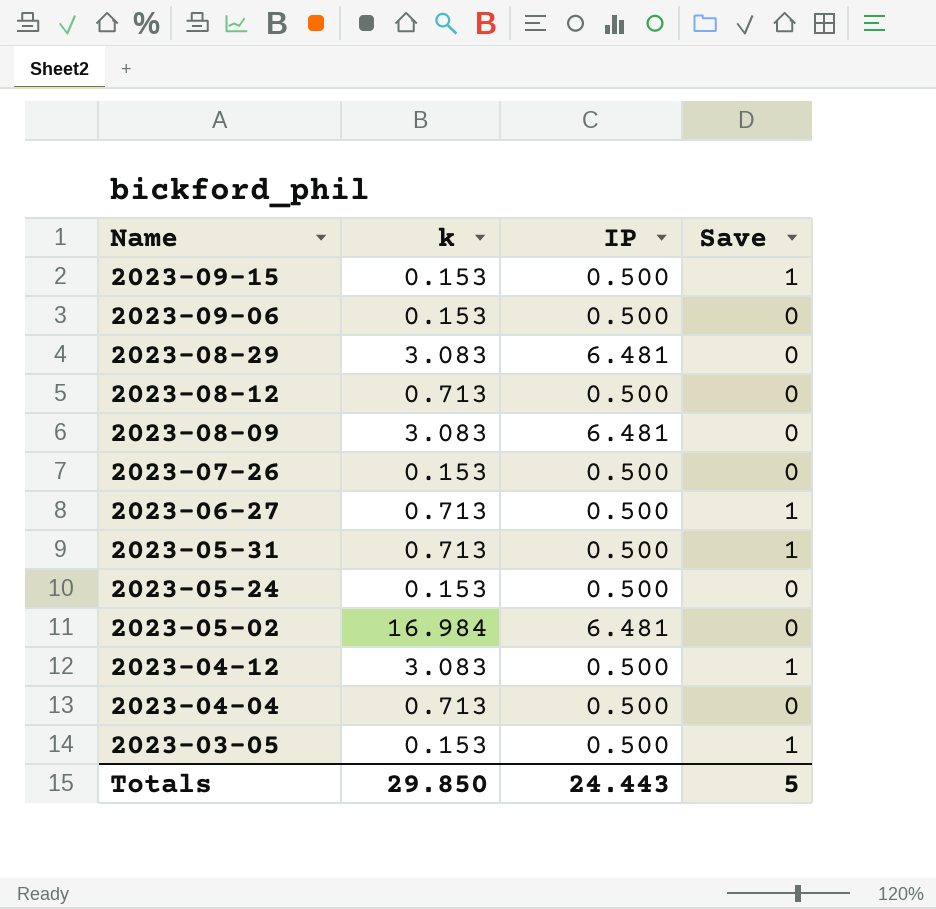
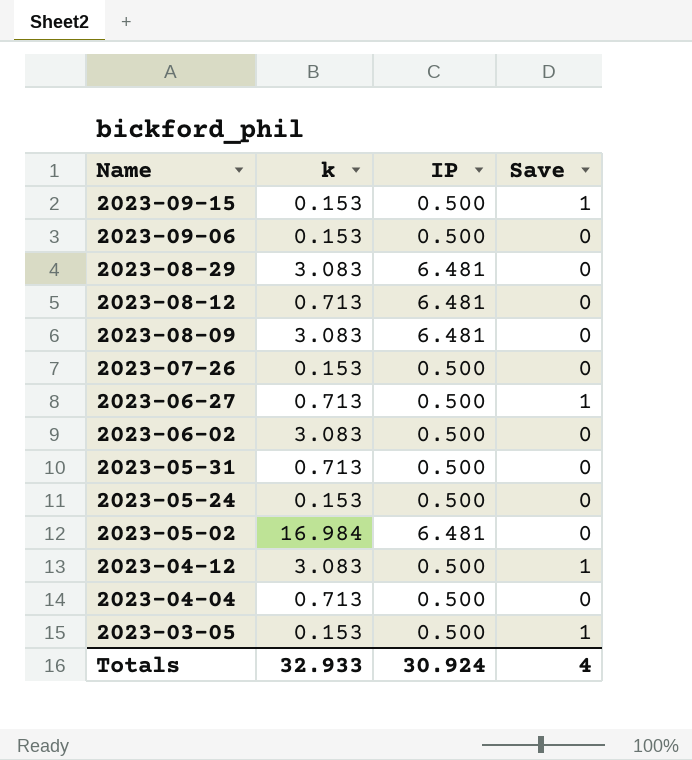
2023-08-12 | IP: 0.500 -> 6.481
row 2023-06-02: none -> 3.083 | 0.500 | 0
2023-05-31 | Save: 1 -> 0
Totals | k: 29.850 -> 32.933
Totals | IP: 24.443 -> 30.924
Totals | Save: 5 -> 4

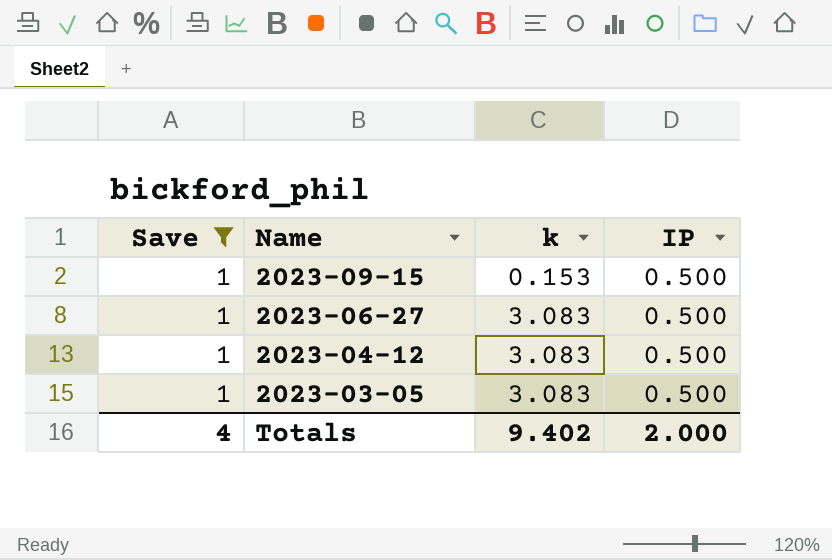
filter: none -> Save = 1
column Save | position: 4 -> 1
2023-06-27 | k: 0.713 -> 3.083
2023-03-05 | k: 0.153 -> 3.083
Totals | k: 32.933 -> 9.402
Totals | IP: 30.924 -> 2.000

